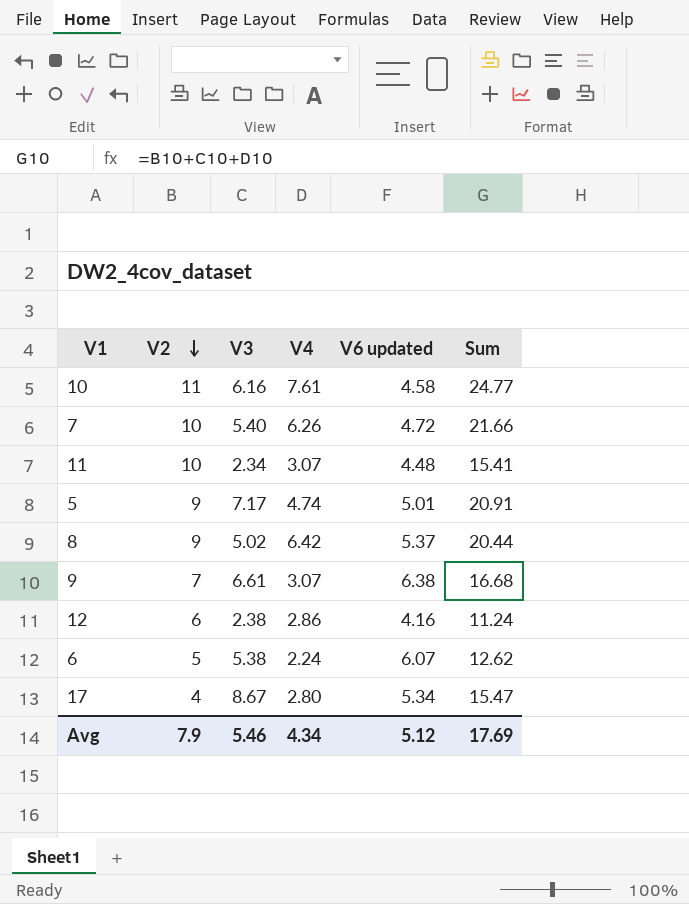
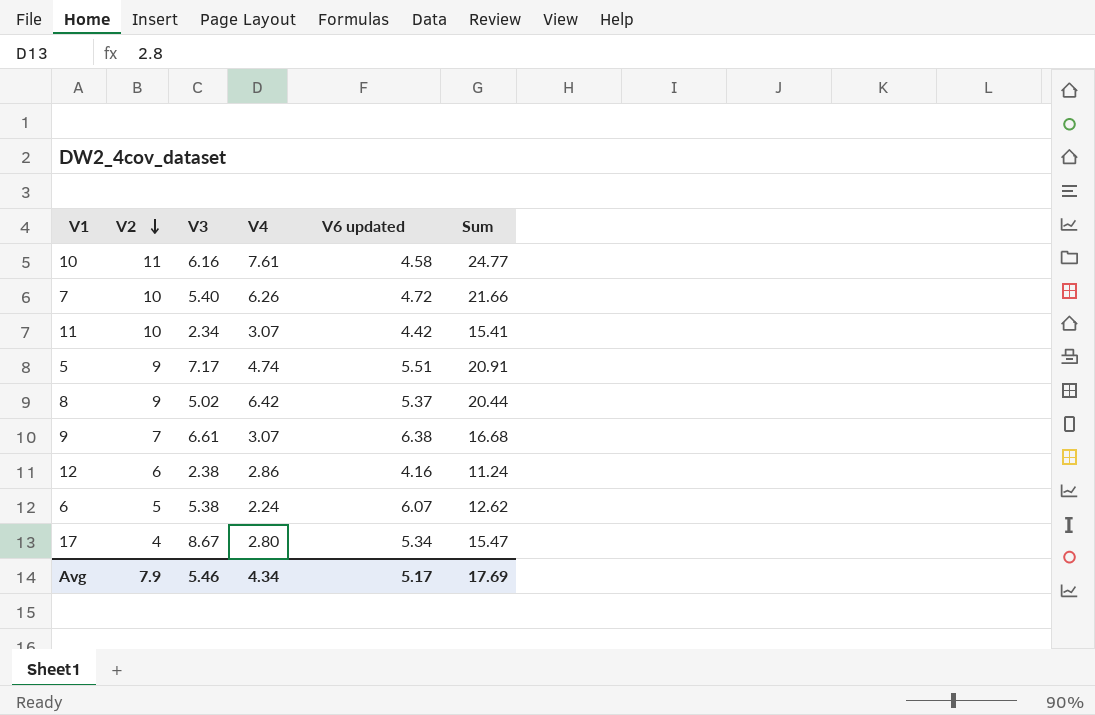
11 | V6 updated: 4.48 -> 4.42
5 | V6 updated: 5.01 -> 5.51
Avg | V6 updated: 5.12 -> 5.17

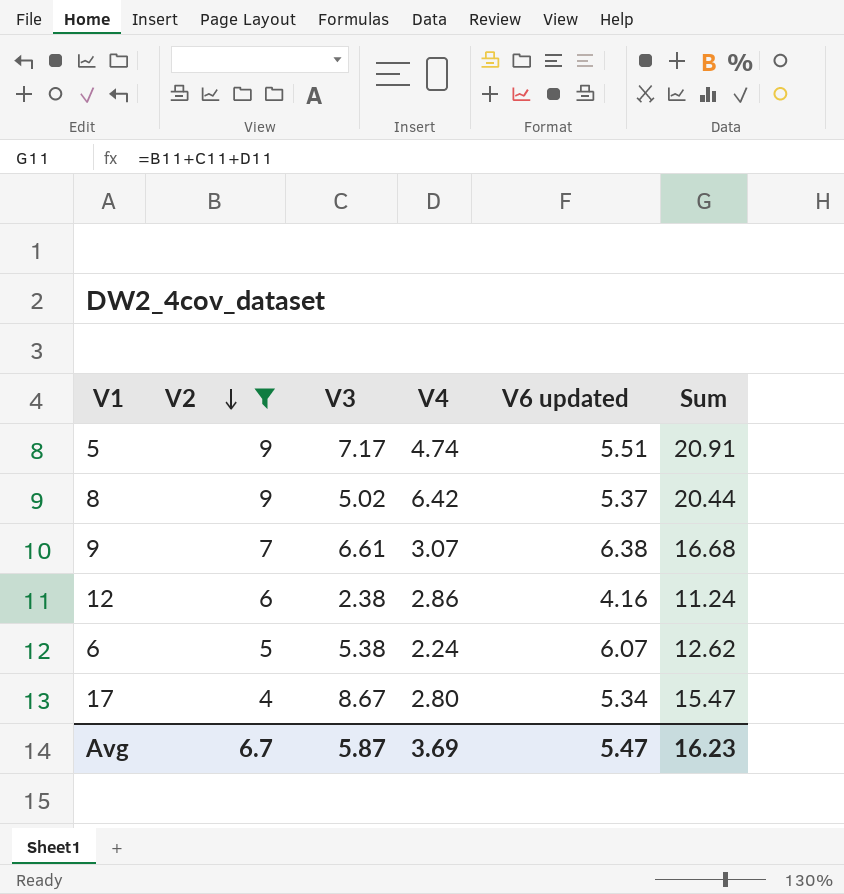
filter: none -> V2 <= 9
Avg | V2: 7.9 -> 6.7
Avg | V3: 5.46 -> 5.87
Avg | V4: 4.34 -> 3.69
Avg | V6 updated: 5.17 -> 5.47
Avg | Sum: 17.69 -> 16.23

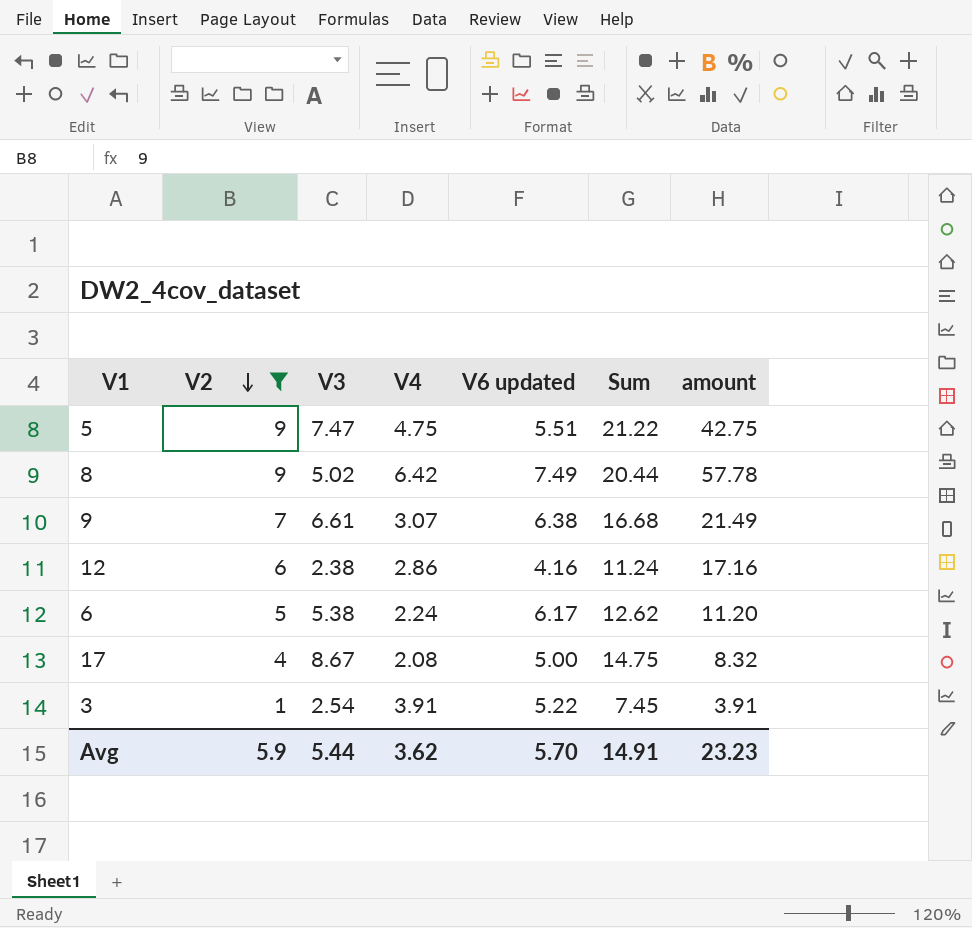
column amount | formula: none -> [V2] * [V4]
5 | V3: 7.17 -> 7.47
5 | V4: 4.74 -> 4.75
5 | Sum: 20.91 -> 21.22
8 | V6 updated: 5.37 -> 7.49
6 | V6 updated: 6.07 -> 6.17
17 | V4: 2.80 -> 2.08
17 | V6 updated: 5.34 -> 5.00
17 | Sum: 15.47 -> 14.75
row 3: none -> 1 | 2.54 | 3.91 | 5.22 | 7.45 | 3.91
Avg | V2: 6.7 -> 5.9
Avg | V3: 5.87 -> 5.44
Avg | V4: 3.69 -> 3.62
Avg | V6 updated: 5.47 -> 5.70
Avg | Sum: 16.23 -> 14.91

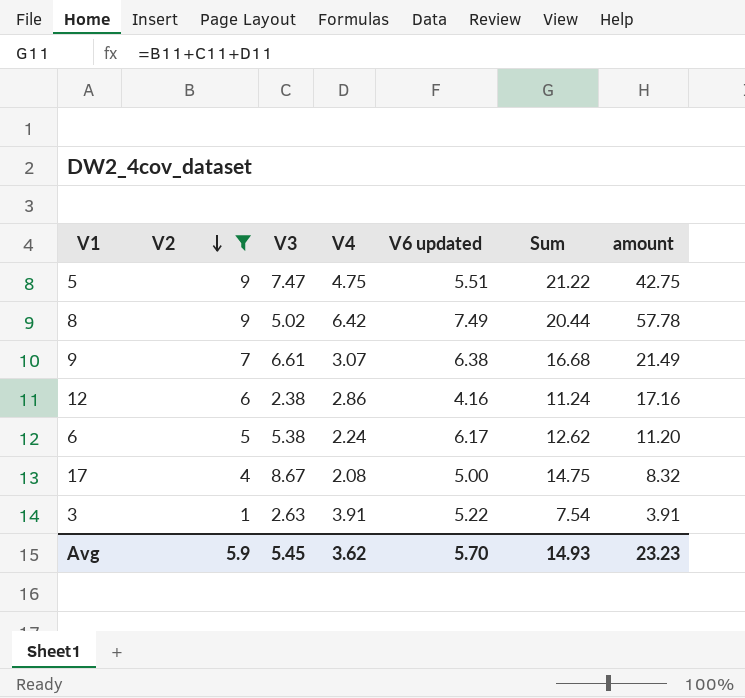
3 | V3: 2.54 -> 2.63
3 | Sum: 7.45 -> 7.54
Avg | V3: 5.44 -> 5.45
Avg | Sum: 14.91 -> 14.93

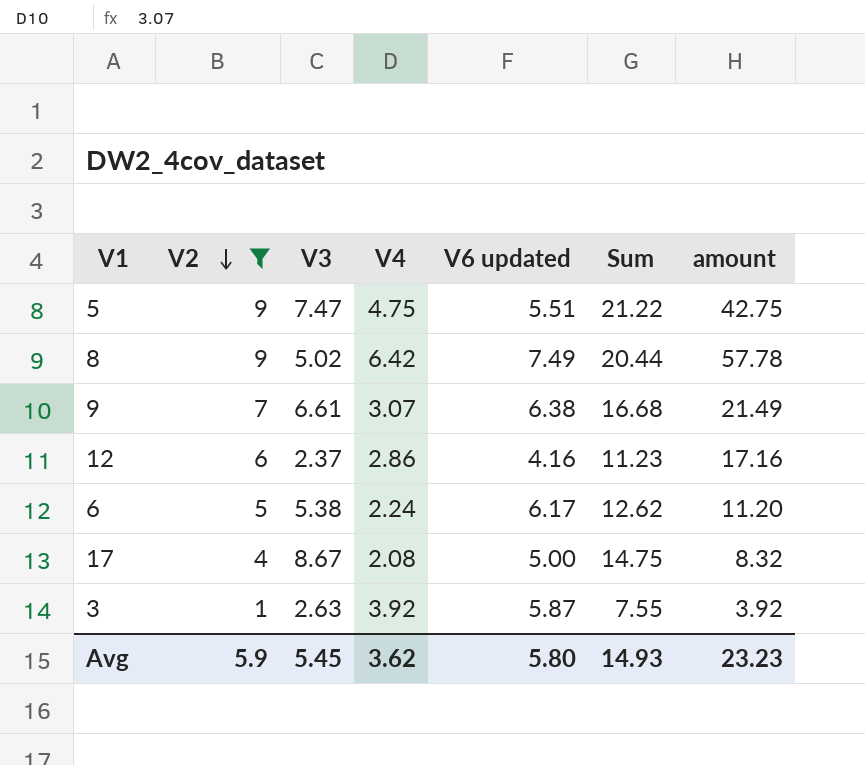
12 | V3: 2.38 -> 2.37
12 | Sum: 11.24 -> 11.23
3 | V4: 3.91 -> 3.92
3 | V6 updated: 5.22 -> 5.87
3 | Sum: 7.54 -> 7.55
3 | amount: 3.91 -> 3.92
Avg | V6 updated: 5.70 -> 5.80

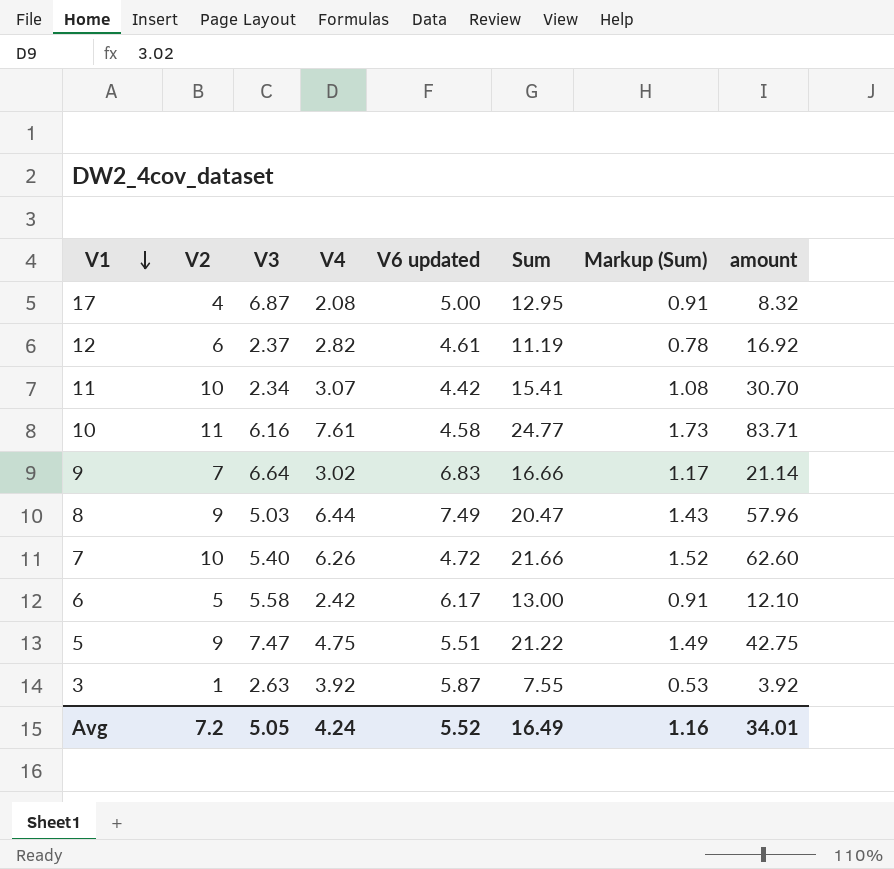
filter: V2 <= 9 -> none
row order: V2 descending -> V1 descending
column Markup (Sum) | formula: none -> [Sum] * 0.07
17 | V3: 8.67 -> 6.87
17 | Sum: 14.75 -> 12.95
12 | V4: 2.86 -> 2.82
12 | V6 updated: 4.16 -> 4.61
12 | Sum: 11.23 -> 11.19
12 | amount: 17.16 -> 16.92
9 | V3: 6.61 -> 6.64
9 | V4: 3.07 -> 3.02
9 | V6 updated: 6.38 -> 6.83
9 | Sum: 16.68 -> 16.66
9 | amount: 21.49 -> 21.14
8 | V3: 5.02 -> 5.03
8 | V4: 6.42 -> 6.44
8 | Sum: 20.44 -> 20.47
8 | amount: 57.78 -> 57.96
6 | V3: 5.38 -> 5.58
6 | V4: 2.24 -> 2.42
6 | Sum: 12.62 -> 13.00
6 | amount: 11.20 -> 12.10
Avg | V2: 5.9 -> 7.2
Avg | V3: 5.45 -> 5.05
Avg | V4: 3.62 -> 4.24
Avg | V6 updated: 5.80 -> 5.52
Avg | Sum: 14.93 -> 16.49
Avg | amount: 23.23 -> 34.01

